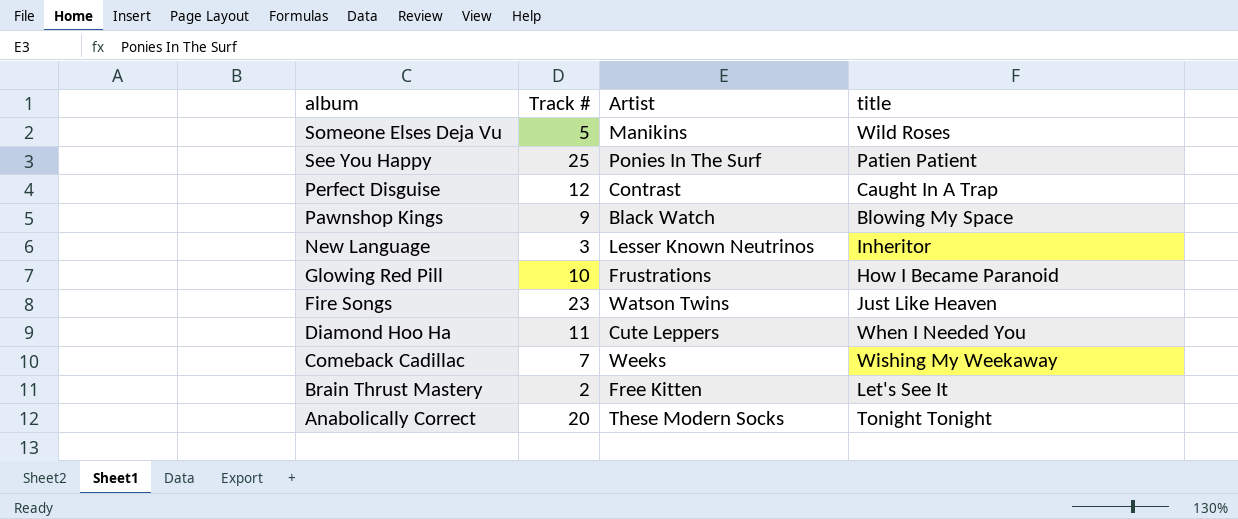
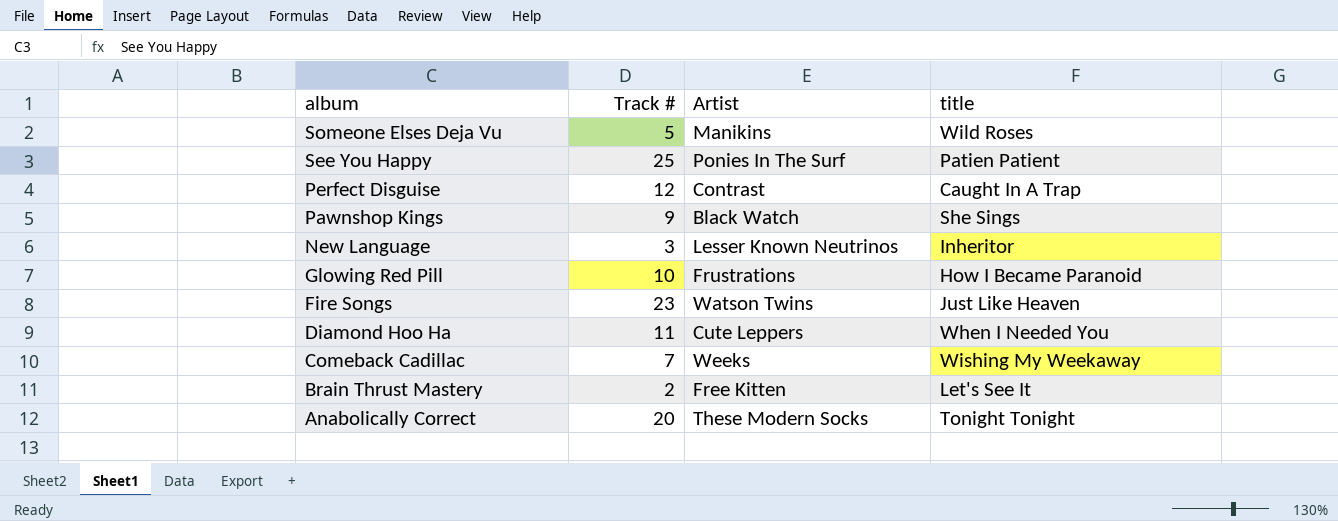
Pawnshop Kings | title: Blowing My Space -> She Sings

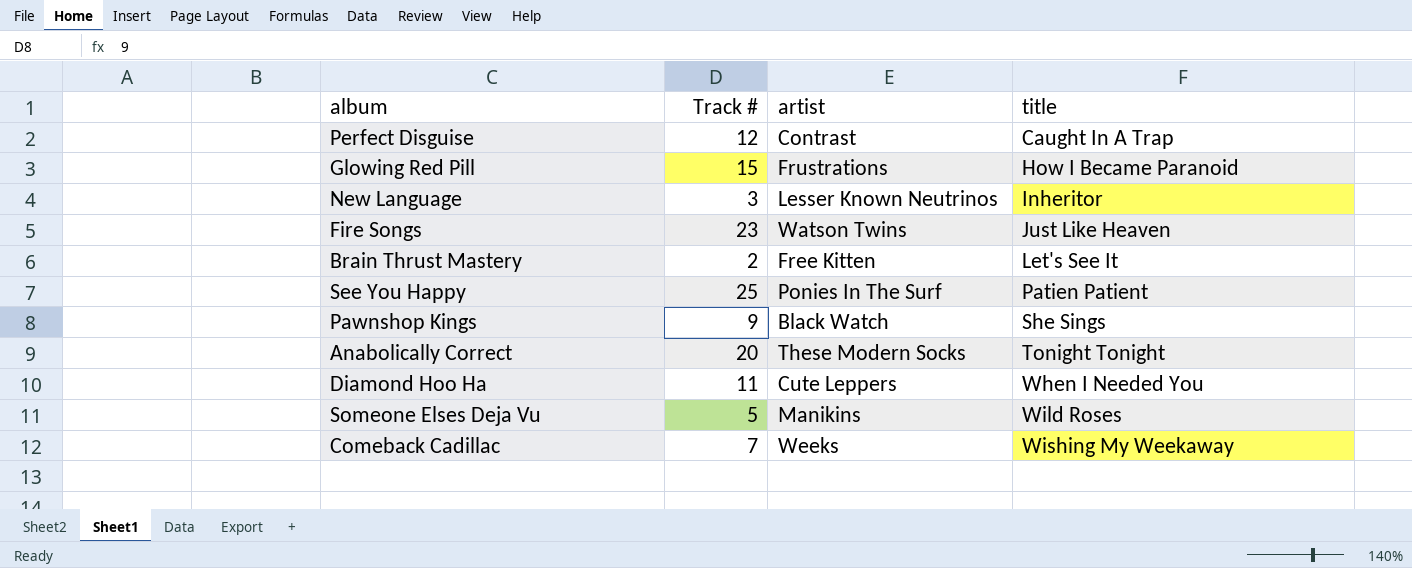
row order: album descending -> title ascending
column name: Artist -> artist
Glowing Red Pill | Track #: 10 -> 15

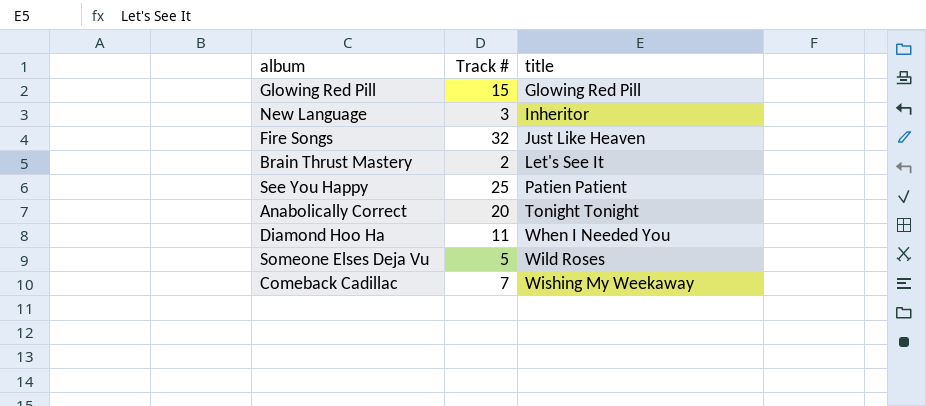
column artist | position: 3 -> none
row Perfect Disguise: 12 | Contrast | Caught In A Trap -> none
row Pawnshop Kings: 9 | Black Watch | She Sings -> none
Glowing Red Pill | title: How I Became Paranoid -> Glowing Red Pill
Fire Songs | Track #: 23 -> 32

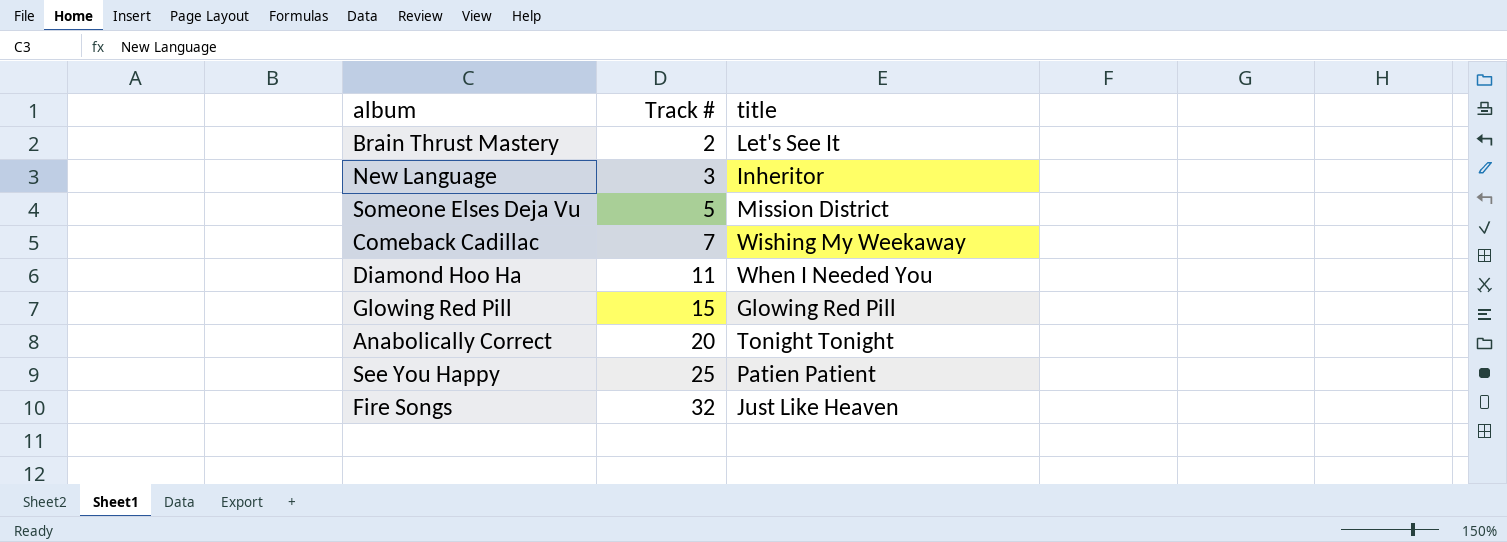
row order: title ascending -> Track # ascending
Someone Elses Deja Vu | title: Wild Roses -> Mission District

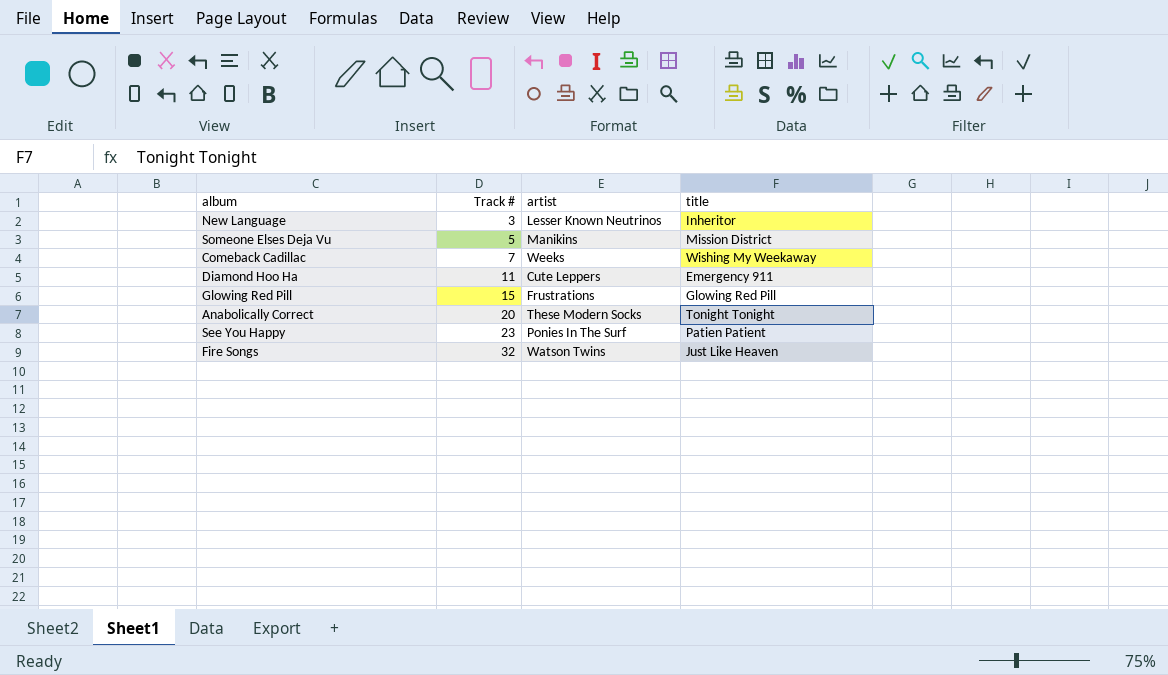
column artist | position: none -> 3
row Brain Thrust Mastery: 2 | Let's See It -> none
Diamond Hoo Ha | title: When I Needed You -> Emergency 911
See You Happy | Track #: 25 -> 23

